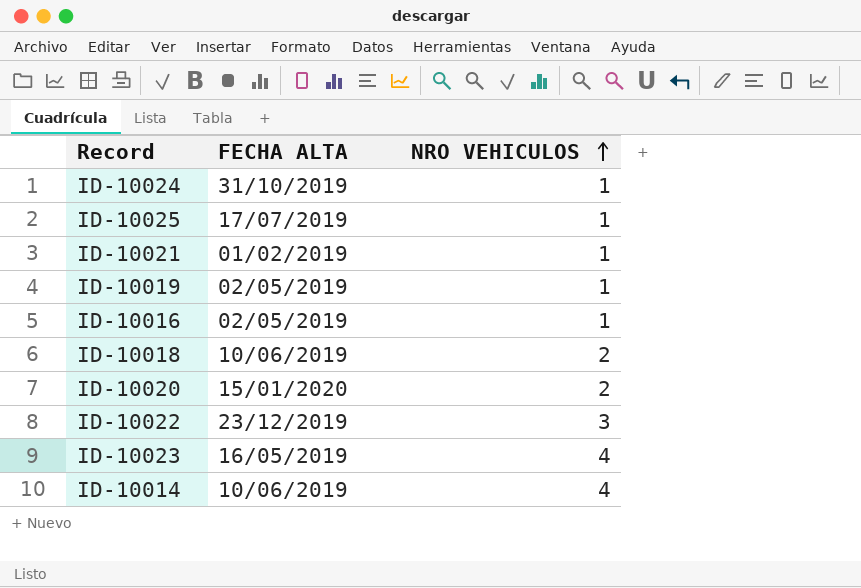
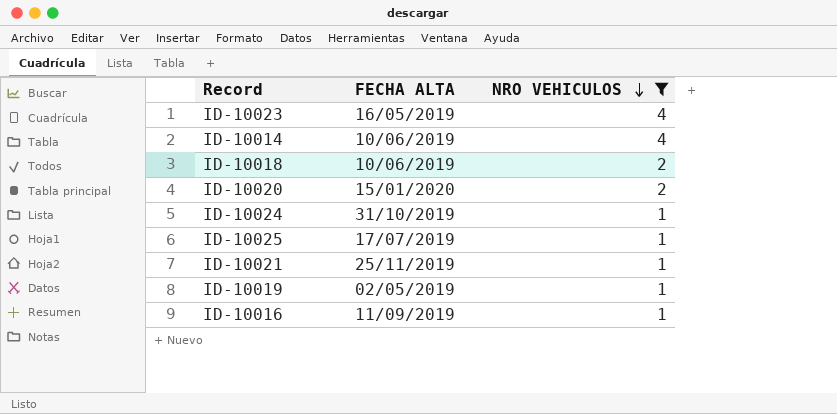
filter: none -> NRO VEHICULOS != 3
row order: NRO VEHICULOS ascending -> NRO VEHICULOS descending
ID-10021 | FECHA ALTA: 01/02/2019 -> 25/11/2019
ID-10016 | FECHA ALTA: 02/05/2019 -> 11/09/2019

